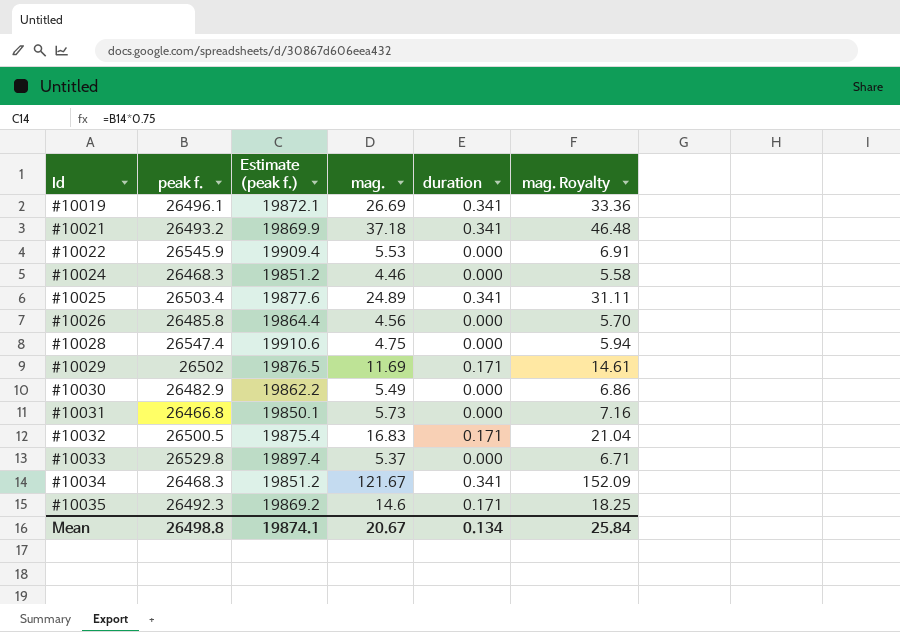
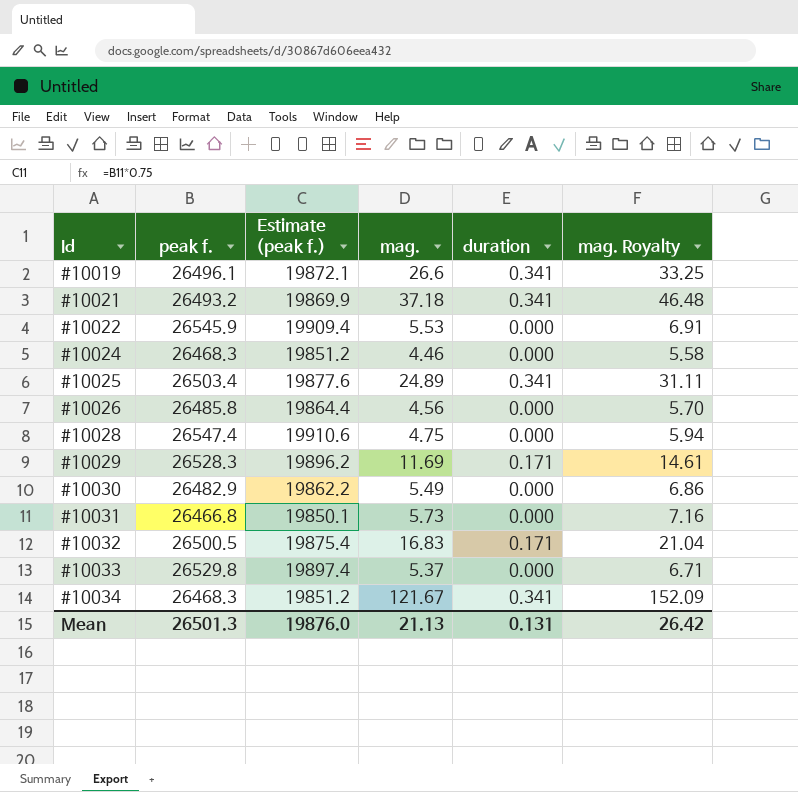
row #10035: 26492.3 | 19869.2 | 14.6 | 0.171 | 18.25 -> none
#10019 | mag.: 26.69 -> 26.6
#10019 | mag. Royalty: 33.36 -> 33.25
#10029 | peak f.: 26502 -> 26528.3
#10029 | Estimate (peak f.): 19876.5 -> 19896.2
Mean | peak f.: 26498.8 -> 26501.3
Mean | Estimate (peak f.): 19874.1 -> 19876.0
Mean | mag.: 20.67 -> 21.13
Mean | duration: 0.134 -> 0.131
Mean | mag. Royalty: 25.84 -> 26.42

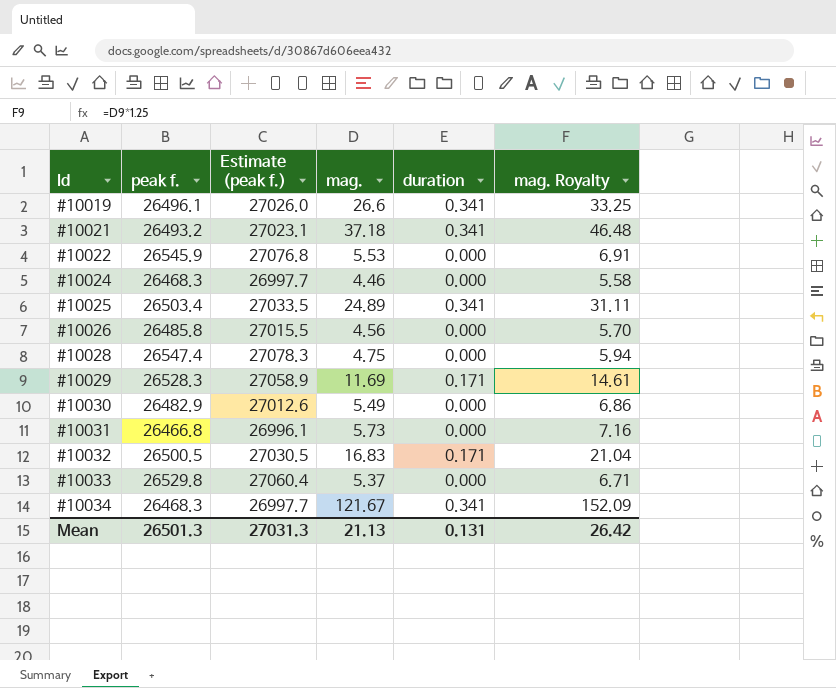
column Estimate (peak f.) | formula: [peak f.] * 0.75 -> [peak f.] * 1.02
Mean | Estimate (peak f.): 19876.0 -> 27031.3

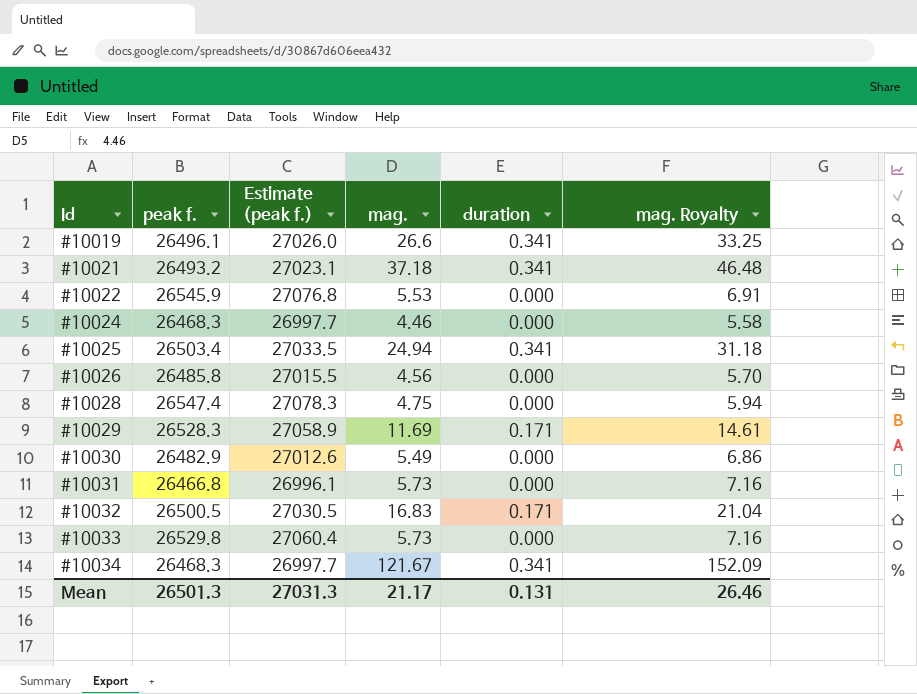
#10025 | mag.: 24.89 -> 24.94
#10025 | mag. Royalty: 31.11 -> 31.18
#10033 | mag.: 5.37 -> 5.73
#10033 | mag. Royalty: 6.71 -> 7.16
Mean | mag.: 21.13 -> 21.17
Mean | mag. Royalty: 26.42 -> 26.46

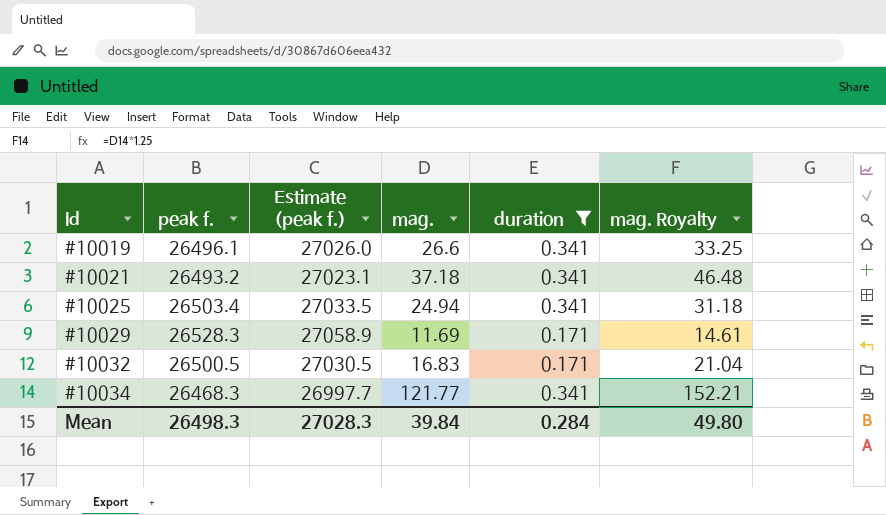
filter: none -> duration != 0.000
#10034 | mag.: 121.67 -> 121.77
#10034 | mag. Royalty: 152.09 -> 152.21
Mean | peak f.: 26501.3 -> 26498.3
Mean | Estimate (peak f.): 27031.3 -> 27028.3
Mean | mag.: 21.17 -> 39.84
Mean | duration: 0.131 -> 0.284
Mean | mag. Royalty: 26.46 -> 49.80

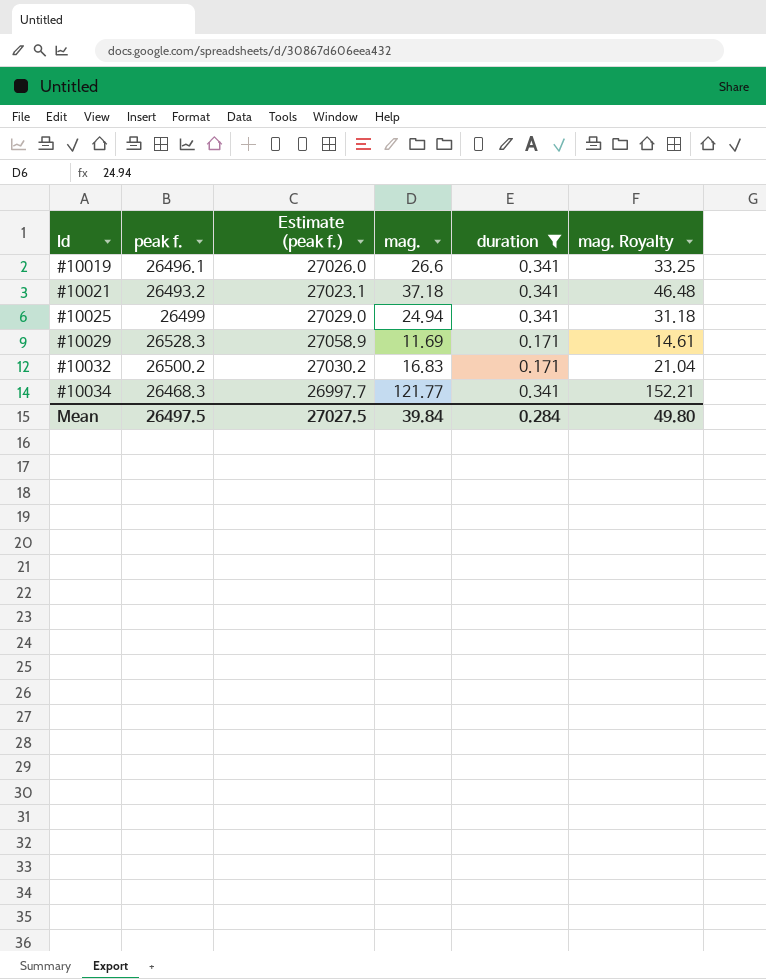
#10025 | peak f.: 26503.4 -> 26499
#10025 | Estimate (peak f.): 27033.5 -> 27029.0
#10032 | peak f.: 26500.5 -> 26500.2
#10032 | Estimate (peak f.): 27030.5 -> 27030.2
Mean | peak f.: 26498.3 -> 26497.5
Mean | Estimate (peak f.): 27028.3 -> 27027.5

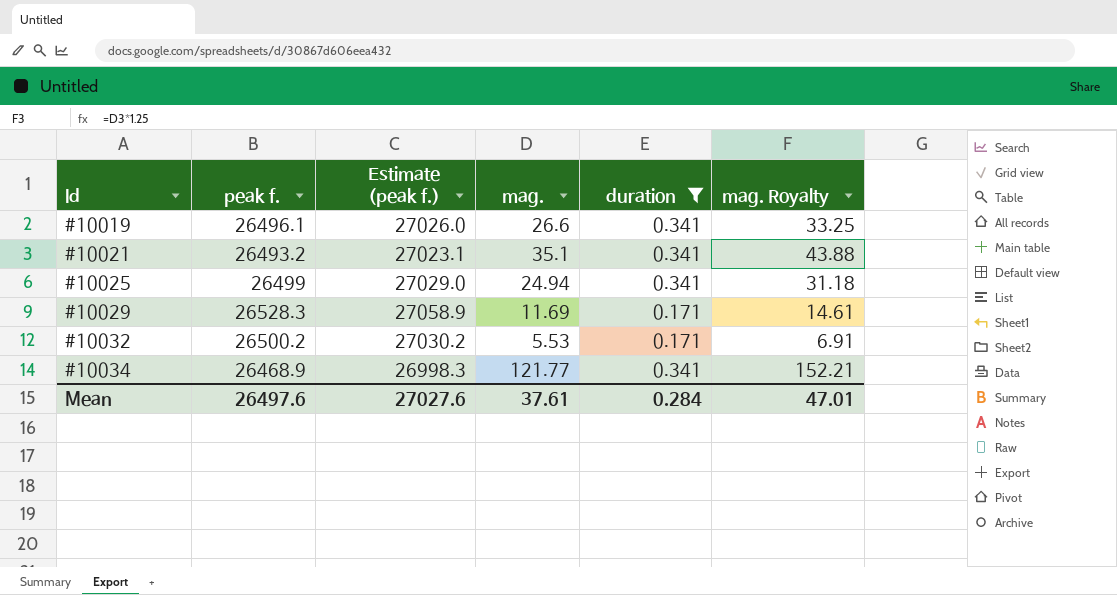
#10021 | mag.: 37.18 -> 35.1
#10021 | mag. Royalty: 46.48 -> 43.88
#10032 | mag.: 16.83 -> 5.53
#10032 | mag. Royalty: 21.04 -> 6.91
#10034 | peak f.: 26468.3 -> 26468.9
#10034 | Estimate (peak f.): 26997.7 -> 26998.3
Mean | peak f.: 26497.5 -> 26497.6
Mean | Estimate (peak f.): 27027.5 -> 27027.6
Mean | mag.: 39.84 -> 37.61
Mean | mag. Royalty: 49.80 -> 47.01

